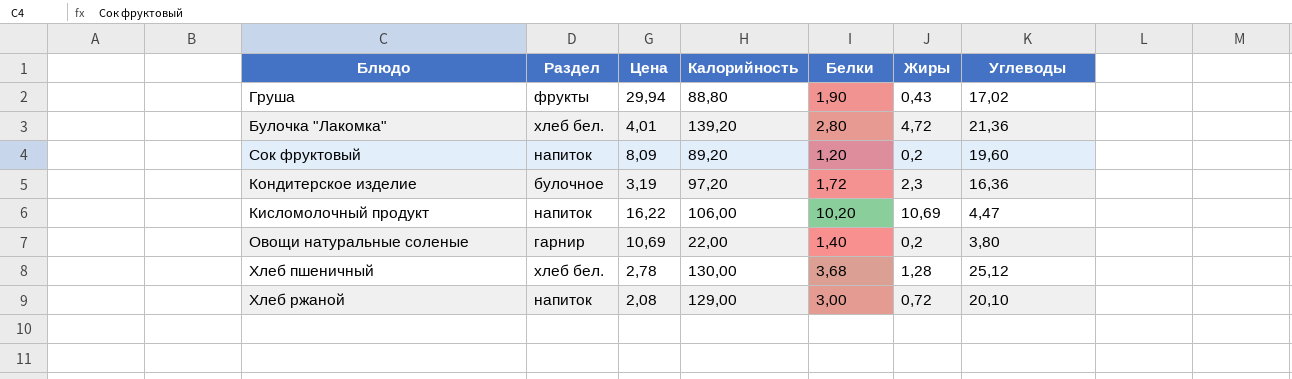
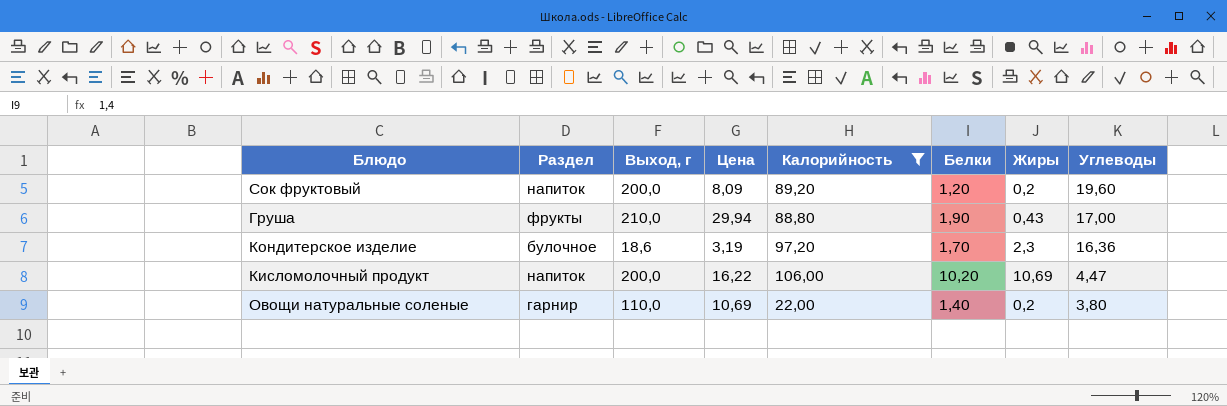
filter: none -> Калорийность <= 106,00
row order: none -> Углеводы descending
column Выход, г | position: none -> 3
Груша | Углеводы: 17,02 -> 17,00
Кондитерское изделие | Белки: 1,72 -> 1,70

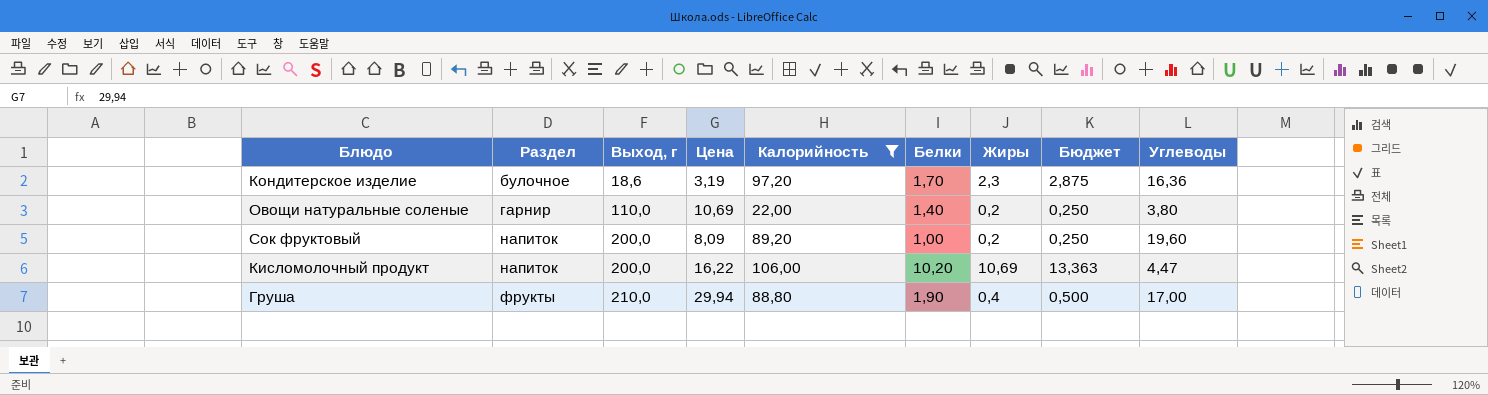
row order: Углеводы descending -> Раздел ascending
column Бюджет | formula: none -> [Жиры] * 1,25
Сок фруктовый | Белки: 1,20 -> 1,00
Груша | Жиры: 0,43 -> 0,4

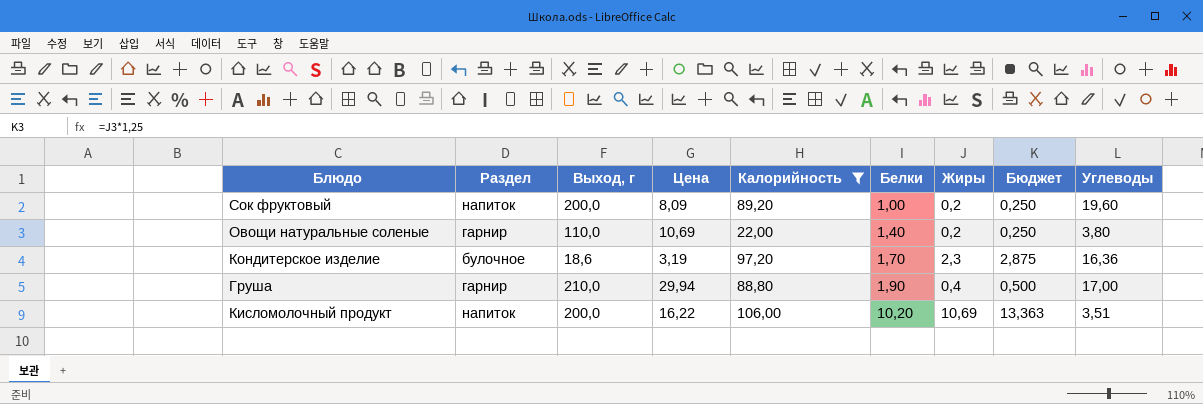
row order: Раздел ascending -> Белки ascending
Груша | Раздел: фрукты -> гарнир
Кисломолочный продукт | Углеводы: 4,47 -> 3,51

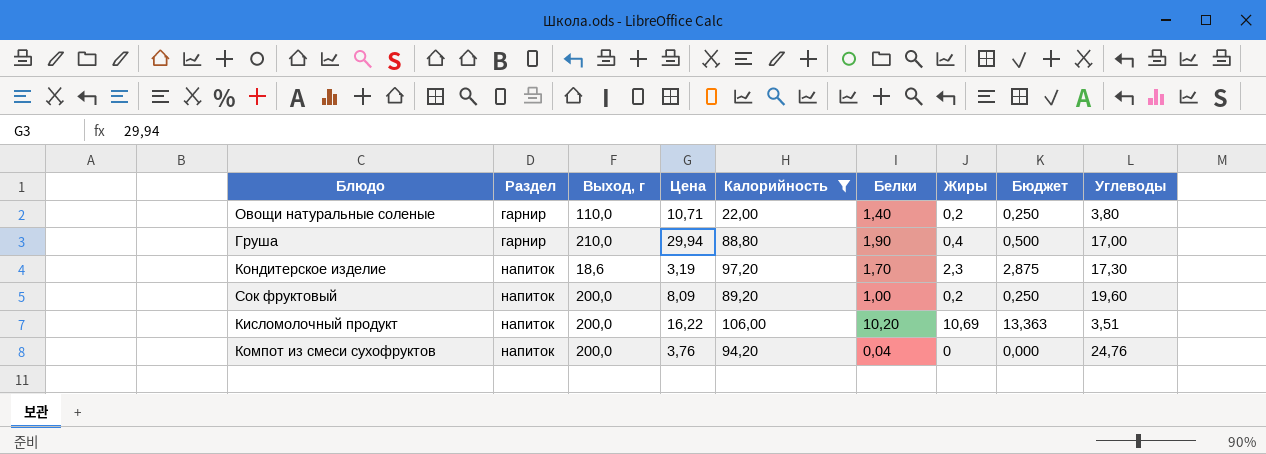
row order: Белки ascending -> Раздел ascending
Овощи натуральные соленые | Цена: 10,69 -> 10,71
Кондитерское изделие | Раздел: булочное -> напиток
Кондитерское изделие | Углеводы: 16,36 -> 17,30
row Компот из смеси сухофруктов: none -> напиток | 200,0 | 3,76 | 94,20 | 0,04 | 0 | 0,000 | 24,76

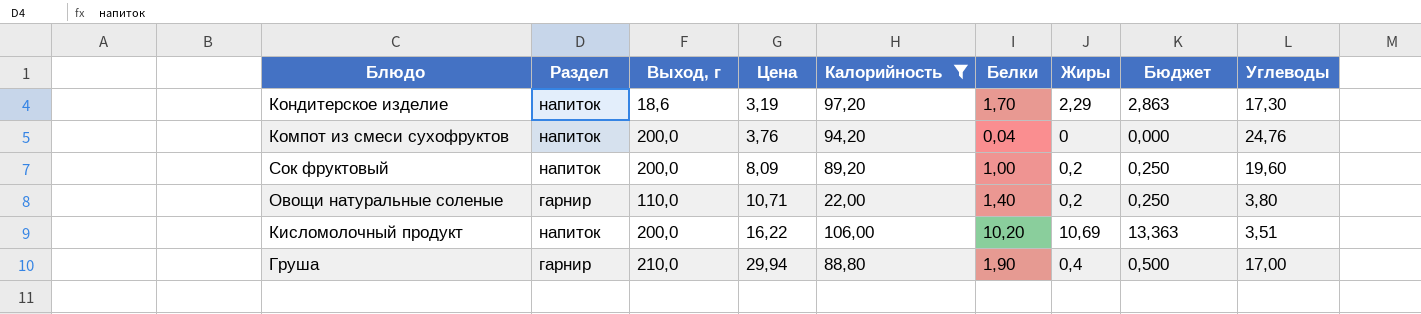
row order: Раздел ascending -> Цена ascending
Кондитерское изделие | Жиры: 2,3 -> 2,29
Кондитерское изделие | Бюджет: 2,875 -> 2,863

